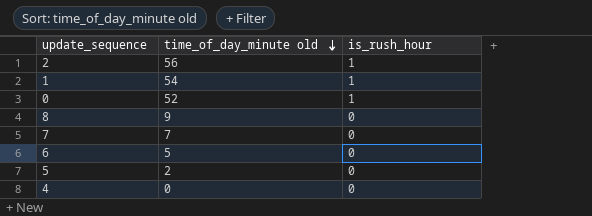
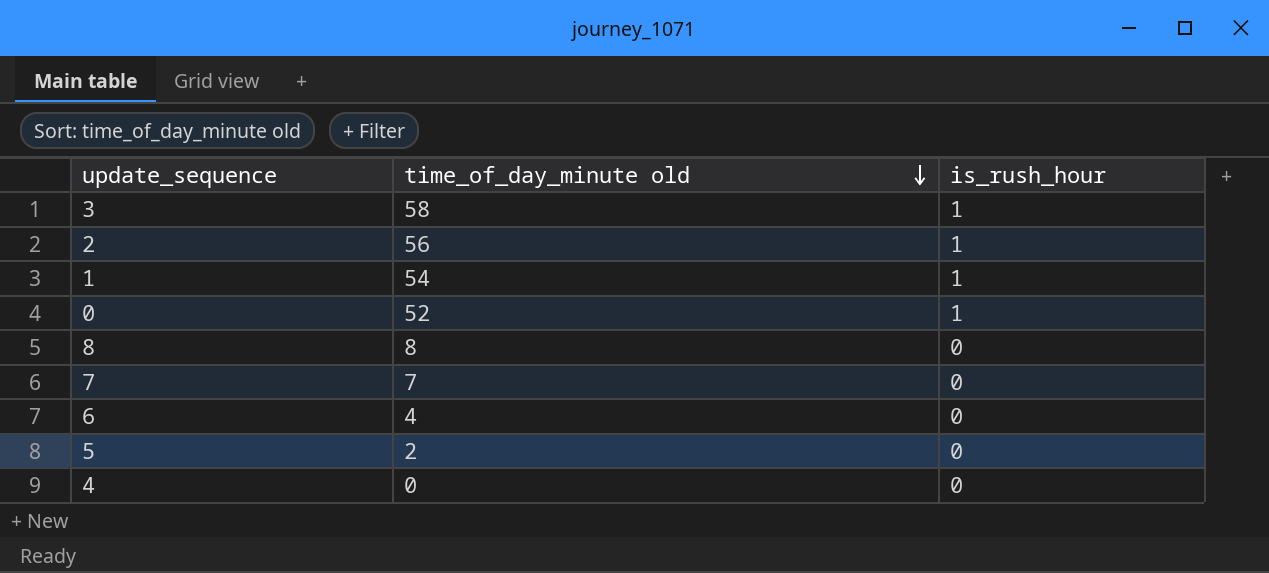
row 3: none -> 58 | 1
8 | time_of_day_minute old: 9 -> 8
6 | time_of_day_minute old: 5 -> 4

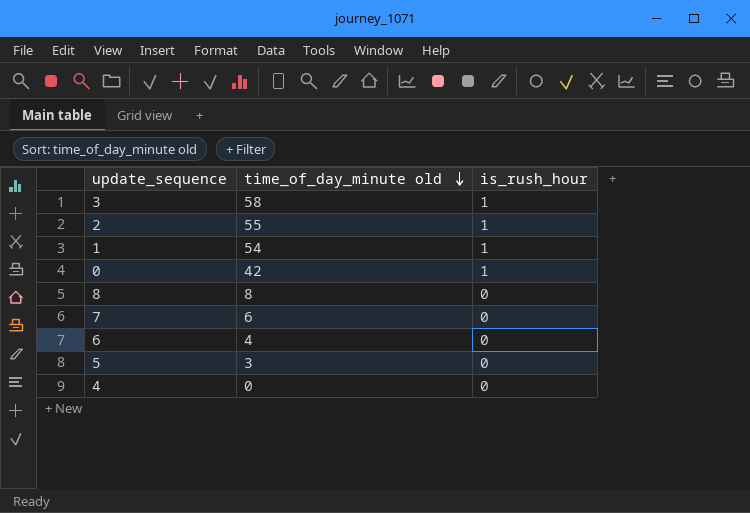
2 | time_of_day_minute old: 56 -> 55
0 | time_of_day_minute old: 52 -> 42
7 | time_of_day_minute old: 7 -> 6
5 | time_of_day_minute old: 2 -> 3

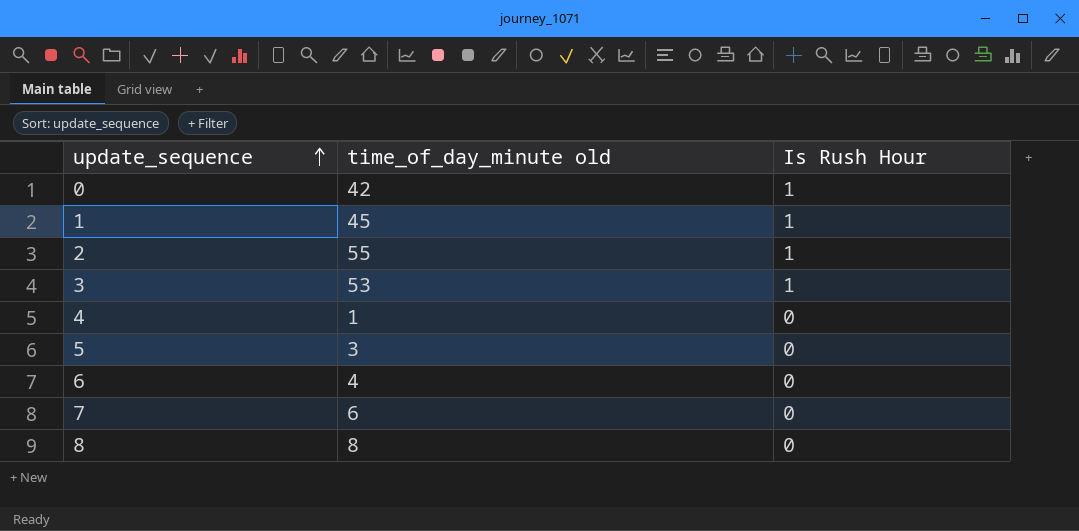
row order: time_of_day_minute old descending -> update_sequence ascending
column name: is_rush_hour -> Is Rush Hour
1 | time_of_day_minute old: 54 -> 45
3 | time_of_day_minute old: 58 -> 53
4 | time_of_day_minute old: 0 -> 1

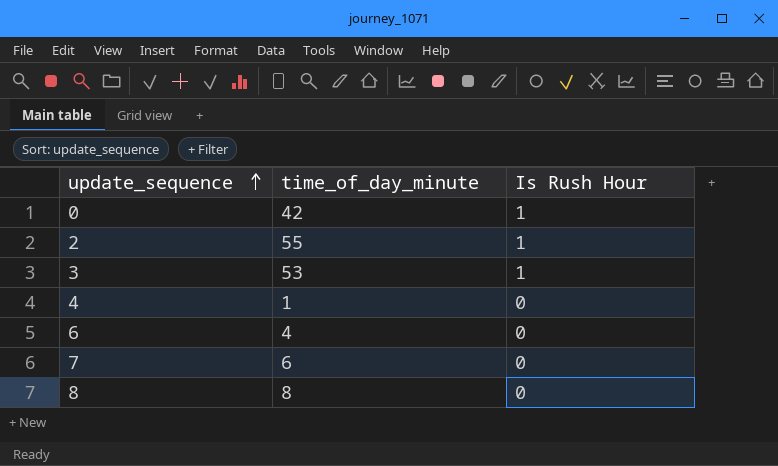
column name: time_of_day_minute old -> time_of_day_minute
row 1: 45 | 1 -> none
row 5: 3 | 0 -> none

